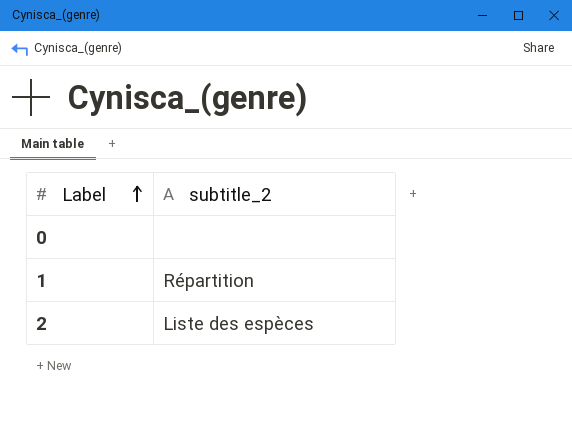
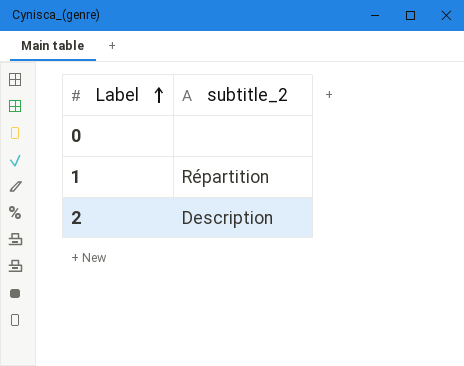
2 | subtitle_2: Liste des espèces -> Description

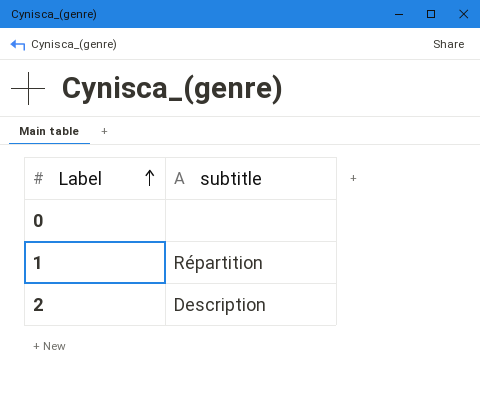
column name: subtitle_2 -> subtitle

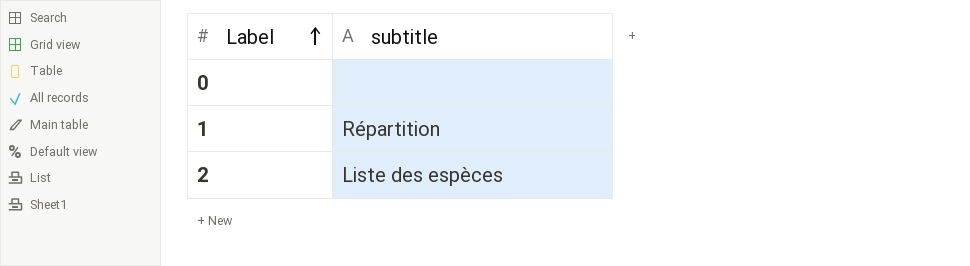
2 | subtitle: Description -> Liste des espèces

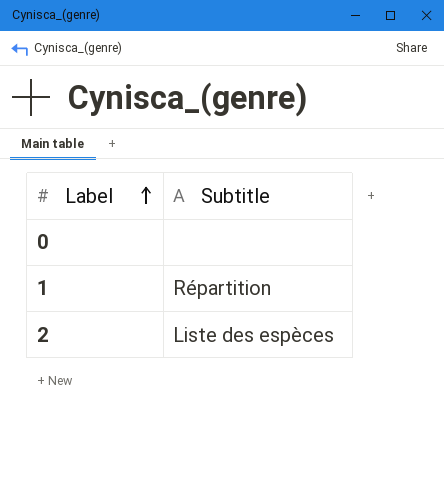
column name: subtitle -> Subtitle

